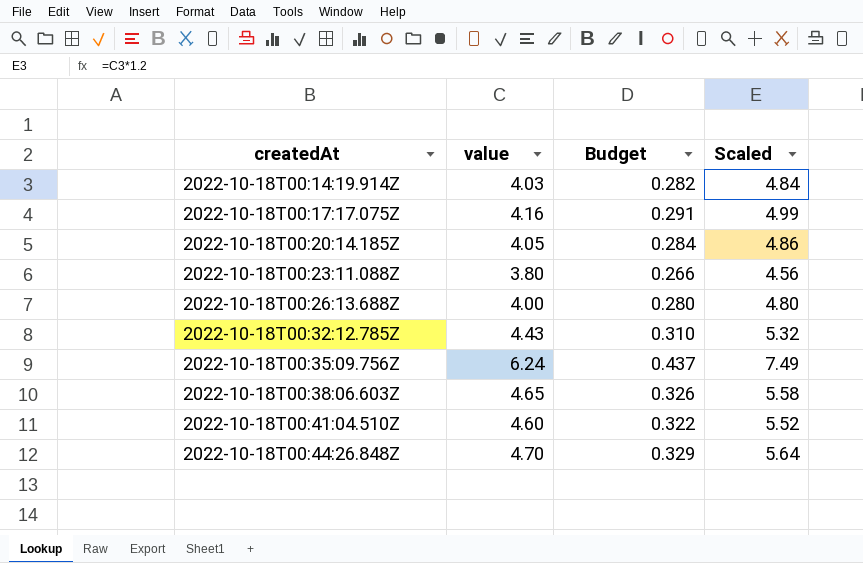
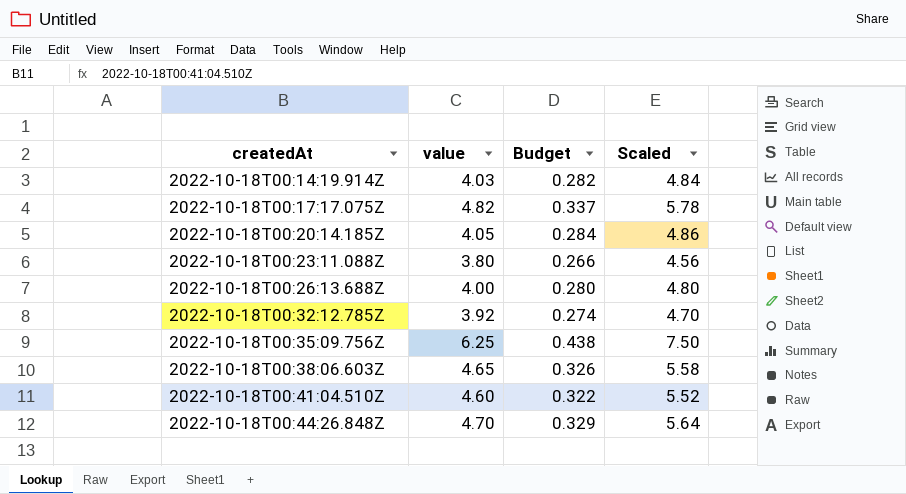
2022-10-18T00:17:17.075Z | value: 4.16 -> 4.82
2022-10-18T00:17:17.075Z | Budget: 0.291 -> 0.337
2022-10-18T00:17:17.075Z | Scaled: 4.99 -> 5.78
2022-10-18T00:32:12.785Z | value: 4.43 -> 3.92
2022-10-18T00:32:12.785Z | Budget: 0.310 -> 0.274
2022-10-18T00:32:12.785Z | Scaled: 5.32 -> 4.70
2022-10-18T00:35:09.756Z | value: 6.24 -> 6.25
2022-10-18T00:35:09.756Z | Budget: 0.437 -> 0.438
2022-10-18T00:35:09.756Z | Scaled: 7.49 -> 7.50

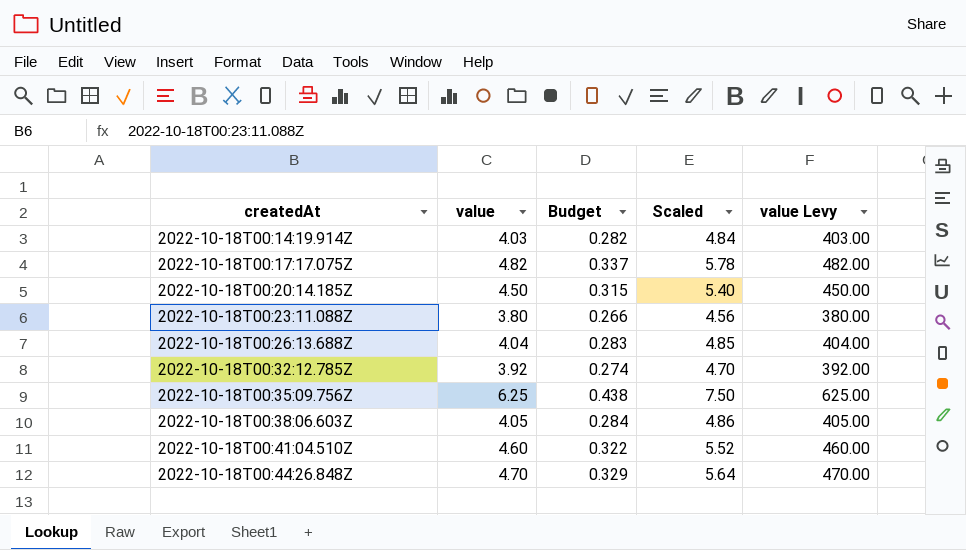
column value Levy | formula: none -> [value] * 100
2022-10-18T00:20:14.185Z | value: 4.05 -> 4.50
2022-10-18T00:20:14.185Z | Budget: 0.284 -> 0.315
2022-10-18T00:20:14.185Z | Scaled: 4.86 -> 5.40
2022-10-18T00:26:13.688Z | value: 4.00 -> 4.04
2022-10-18T00:26:13.688Z | Budget: 0.280 -> 0.283
2022-10-18T00:26:13.688Z | Scaled: 4.80 -> 4.85
2022-10-18T00:38:06.603Z | value: 4.65 -> 4.05
2022-10-18T00:38:06.603Z | Budget: 0.326 -> 0.284
2022-10-18T00:38:06.603Z | Scaled: 5.58 -> 4.86

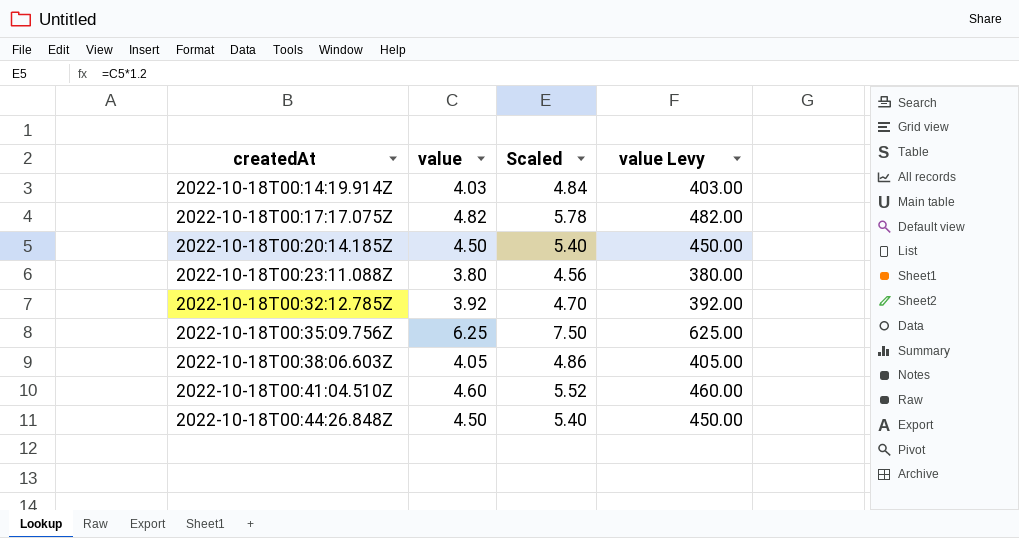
column Budget | formula: [value] * 0.07 -> none
row 2022-10-18T00:26:13.688Z: 4.04 | 0.283 | 4.85 | 404.00 -> none
2022-10-18T00:44:26.848Z | value: 4.70 -> 4.50
2022-10-18T00:44:26.848Z | Scaled: 5.64 -> 5.40
2022-10-18T00:44:26.848Z | value Levy: 470.00 -> 450.00

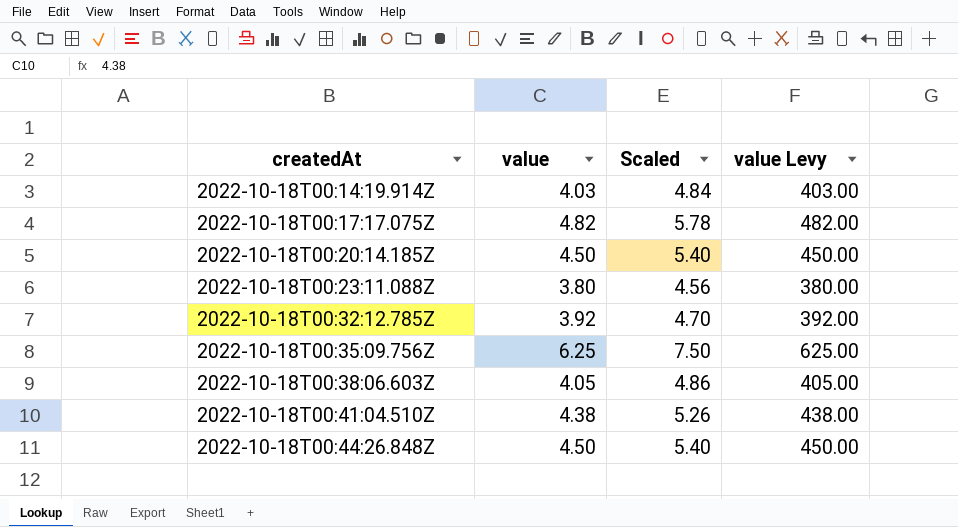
2022-10-18T00:41:04.510Z | value: 4.60 -> 4.38
2022-10-18T00:41:04.510Z | Scaled: 5.52 -> 5.26
2022-10-18T00:41:04.510Z | value Levy: 460.00 -> 438.00

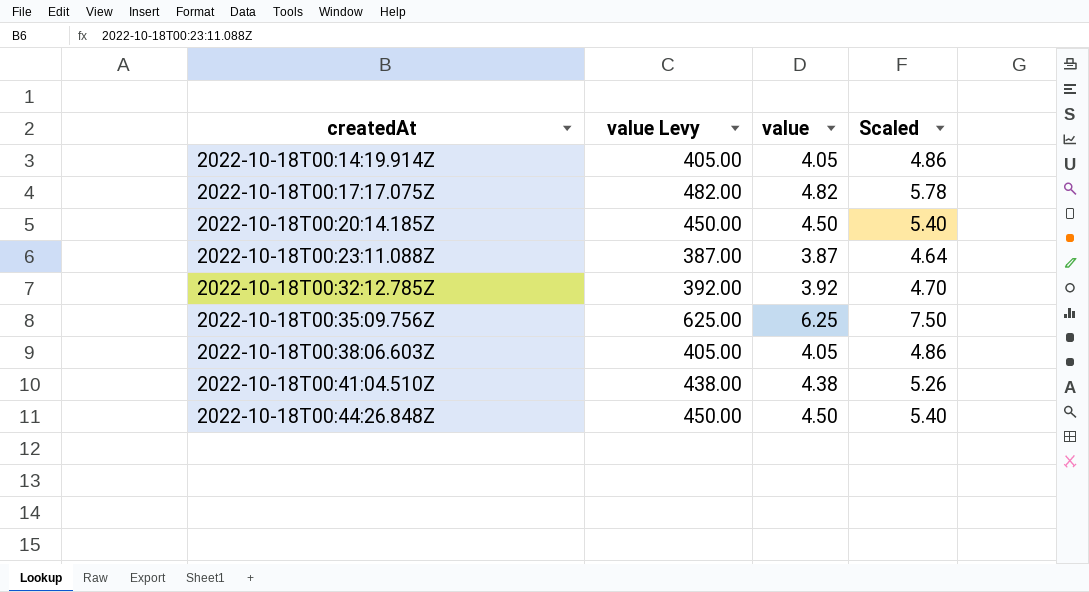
column value Levy | position: 4 -> 2
2022-10-18T00:14:19.914Z | value Levy: 403.00 -> 405.00
2022-10-18T00:14:19.914Z | value: 4.03 -> 4.05
2022-10-18T00:14:19.914Z | Scaled: 4.84 -> 4.86
2022-10-18T00:23:11.088Z | value Levy: 380.00 -> 387.00
2022-10-18T00:23:11.088Z | value: 3.80 -> 3.87
2022-10-18T00:23:11.088Z | Scaled: 4.56 -> 4.64

